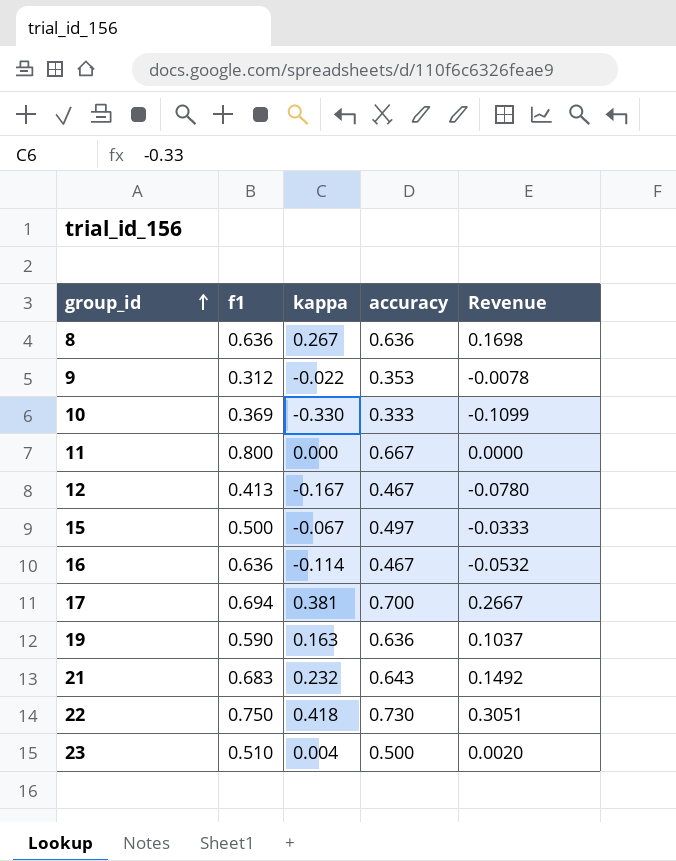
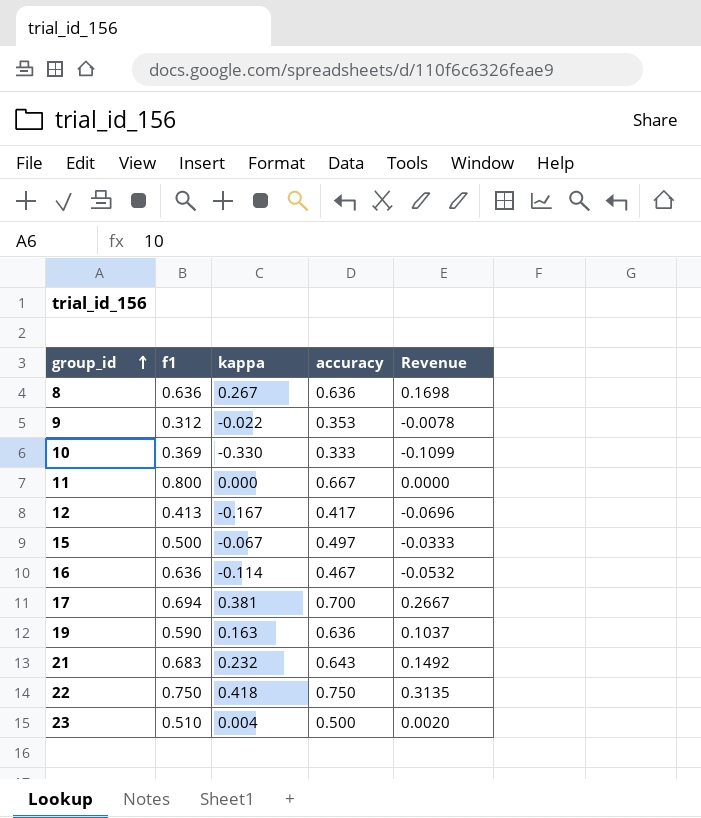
12 | accuracy: 0.467 -> 0.417
12 | Revenue: -0.0780 -> -0.0696
22 | accuracy: 0.730 -> 0.750
22 | Revenue: 0.3051 -> 0.3135

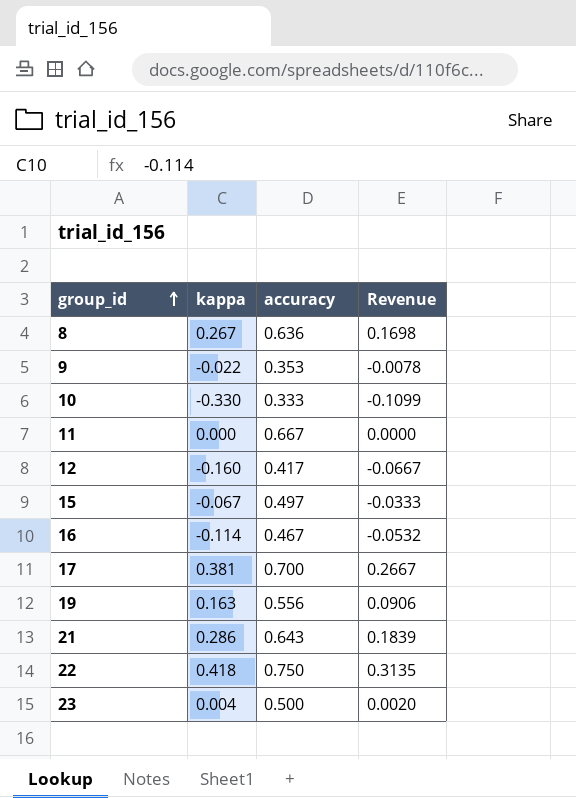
column f1 | position: 2 -> none
12 | kappa: -0.167 -> -0.160
12 | Revenue: -0.0696 -> -0.0667
19 | accuracy: 0.636 -> 0.556
19 | Revenue: 0.1037 -> 0.0906
21 | kappa: 0.232 -> 0.286
21 | Revenue: 0.1492 -> 0.1839

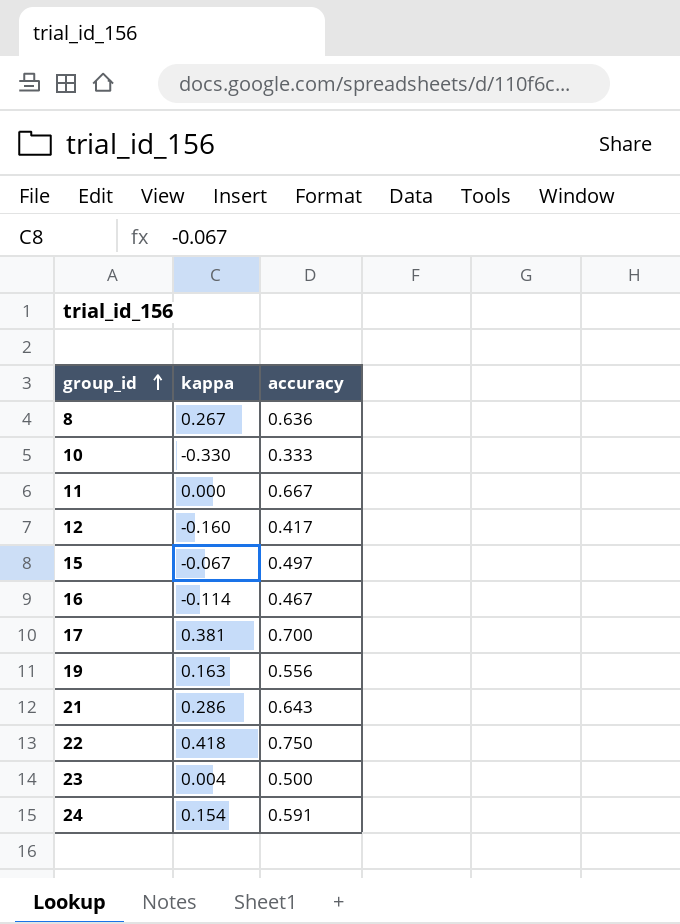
column Revenue | formula: [kappa] * [accuracy] -> none
row 9: -0.022 | 0.353 | -0.0078 -> none
row 24: none -> 0.154 | 0.591

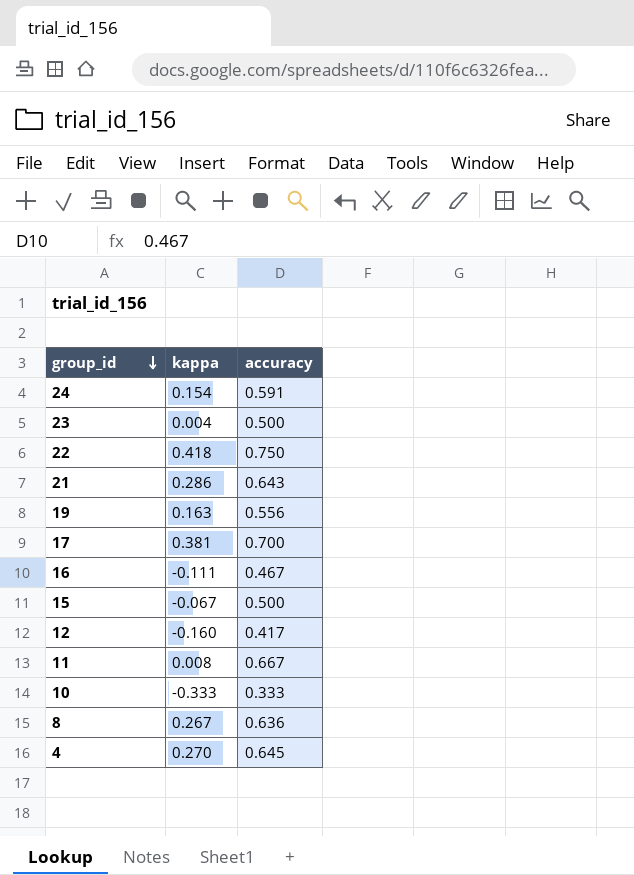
row order: group_id ascending -> group_id descending
16 | kappa: -0.114 -> -0.111
15 | accuracy: 0.497 -> 0.500
11 | kappa: 0.000 -> 0.008
10 | kappa: -0.330 -> -0.333
row 4: none -> 0.270 | 0.645

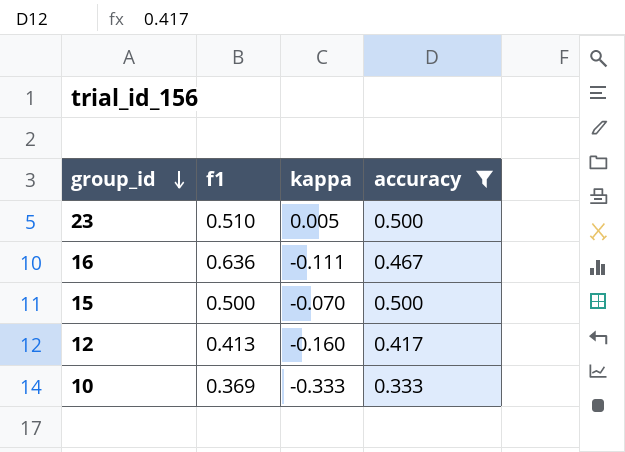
filter: none -> accuracy <= 0.500
column f1 | position: none -> 2
23 | kappa: 0.004 -> 0.005
15 | kappa: -0.067 -> -0.070

